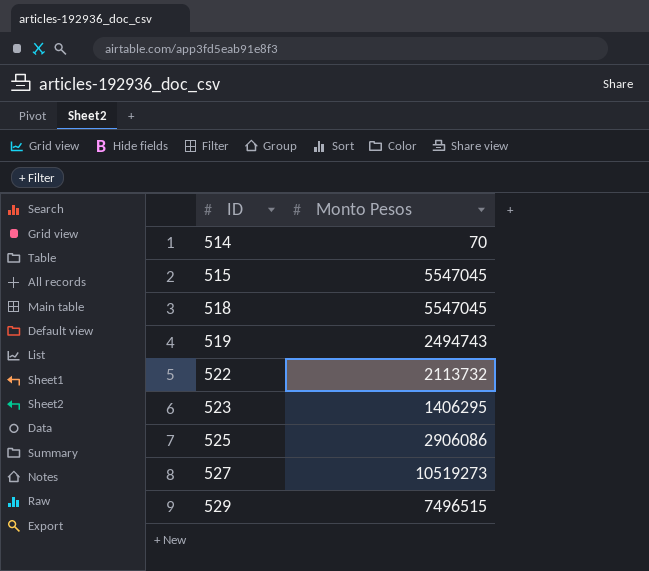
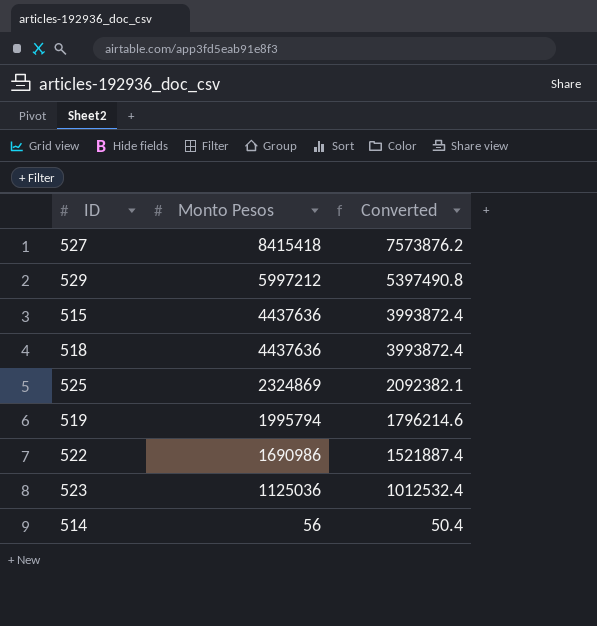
row order: ID ascending -> Monto Pesos descending
column Converted | formula: none -> [Monto Pesos] * 0.9
527 | Monto Pesos: 10519273 -> 8415418
529 | Monto Pesos: 7496515 -> 5997212
515 | Monto Pesos: 5547045 -> 4437636
518 | Monto Pesos: 5547045 -> 4437636
525 | Monto Pesos: 2906086 -> 2324869
519 | Monto Pesos: 2494743 -> 1995794
522 | Monto Pesos: 2113732 -> 1690986
523 | Monto Pesos: 1406295 -> 1125036
514 | Monto Pesos: 70 -> 56

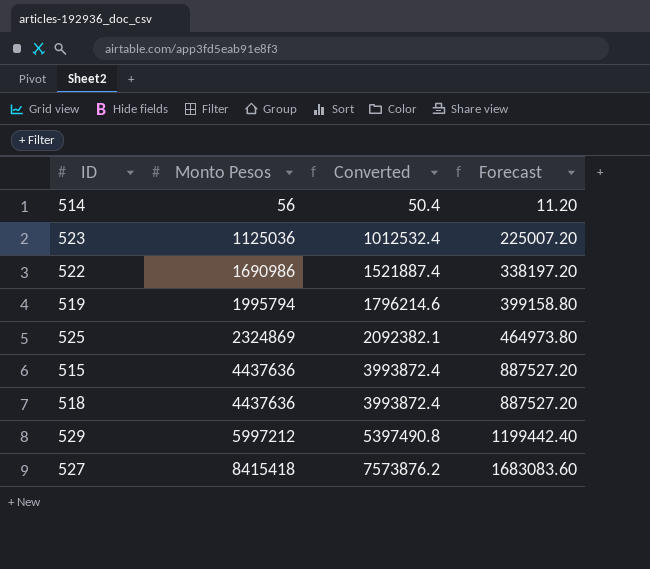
row order: Monto Pesos descending -> Monto Pesos ascending
column Forecast | formula: none -> [Monto Pesos] * 0.2

